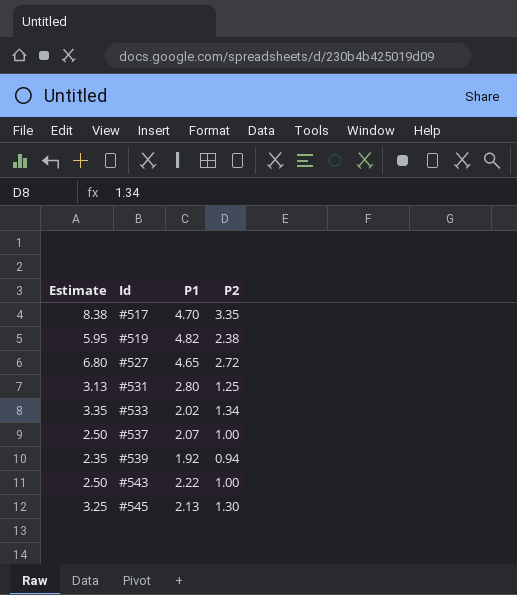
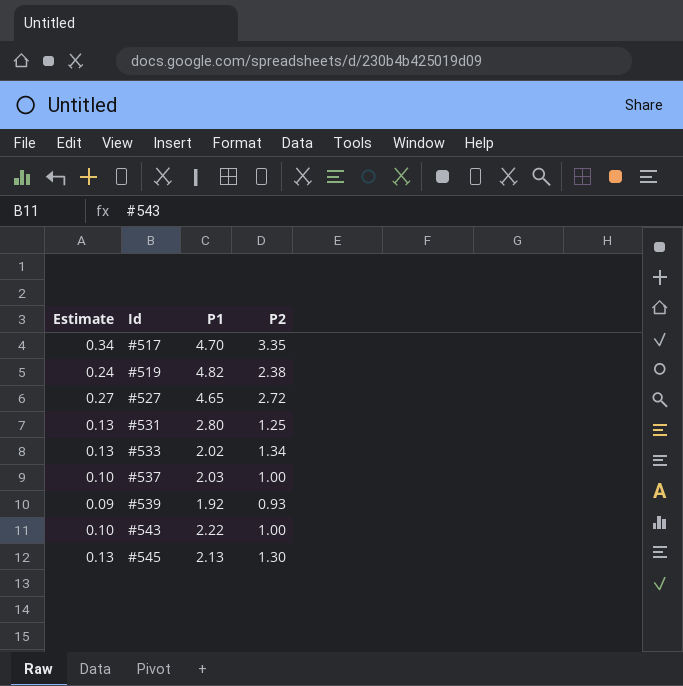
column Estimate | formula: [P2] * 2.5 -> [P2] * 0.1
#537 | P1: 2.07 -> 2.03
#539 | P2: 0.94 -> 0.93

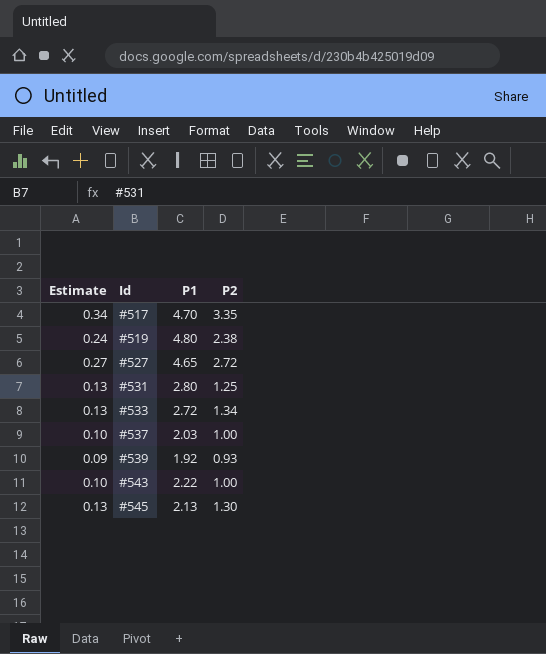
#519 | P1: 4.82 -> 4.80
#533 | P1: 2.02 -> 2.72

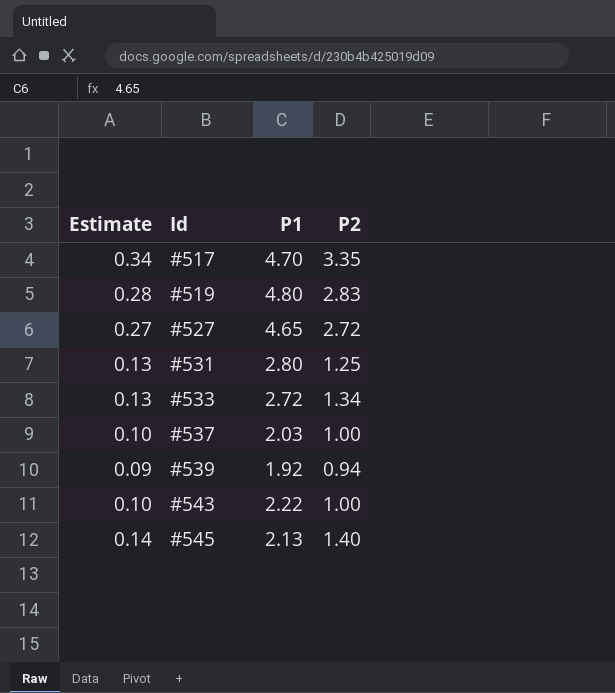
#519 | Estimate: 0.24 -> 0.28
#519 | P2: 2.38 -> 2.83
#539 | P2: 0.93 -> 0.94
#545 | Estimate: 0.13 -> 0.14
#545 | P2: 1.30 -> 1.40

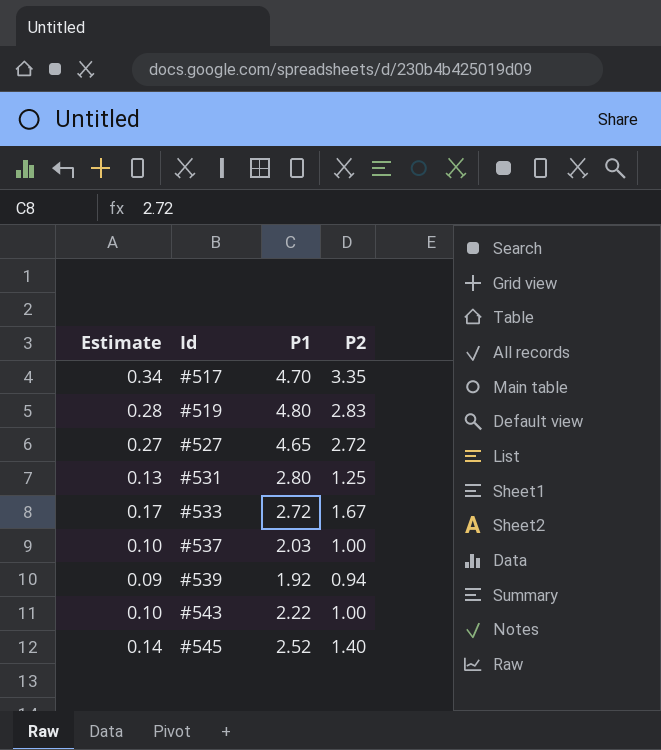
#533 | Estimate: 0.13 -> 0.17
#533 | P2: 1.34 -> 1.67
#545 | P1: 2.13 -> 2.52

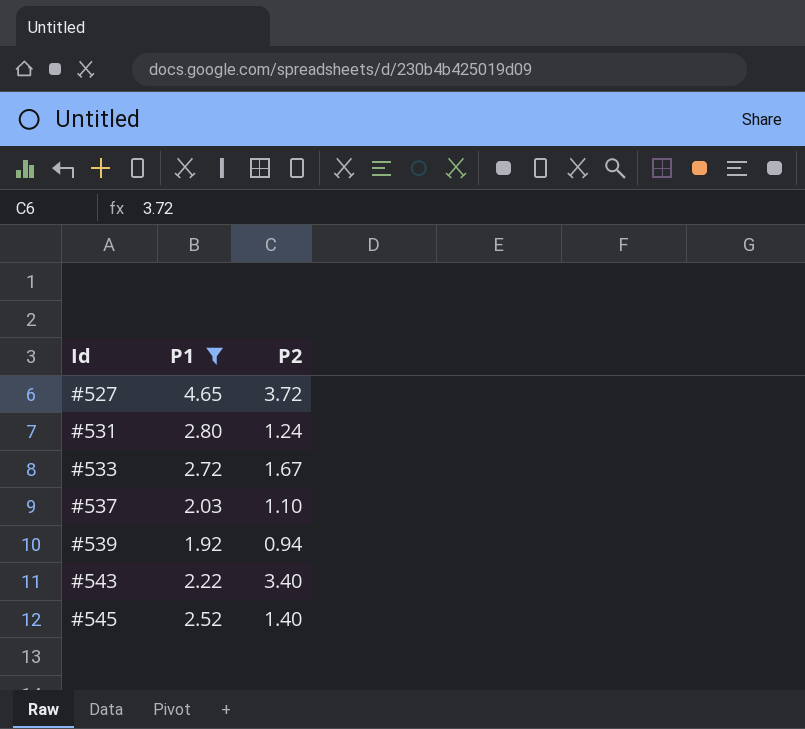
filter: none -> P1 <= 4.65
column Estimate | formula: [P2] * 0.1 -> none
#527 | P2: 2.72 -> 3.72
#531 | P2: 1.25 -> 1.24
#537 | P2: 1.00 -> 1.10
#543 | P2: 1.00 -> 3.40

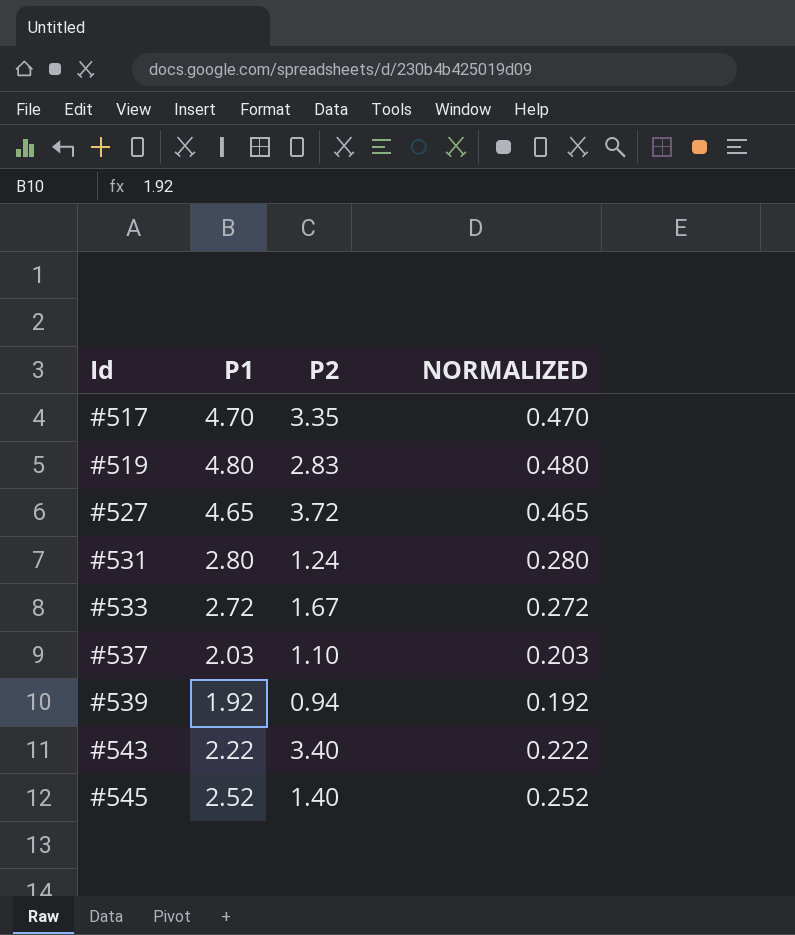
filter: P1 <= 4.65 -> none
column NORMALIZED | formula: none -> [P1] * 0.1

